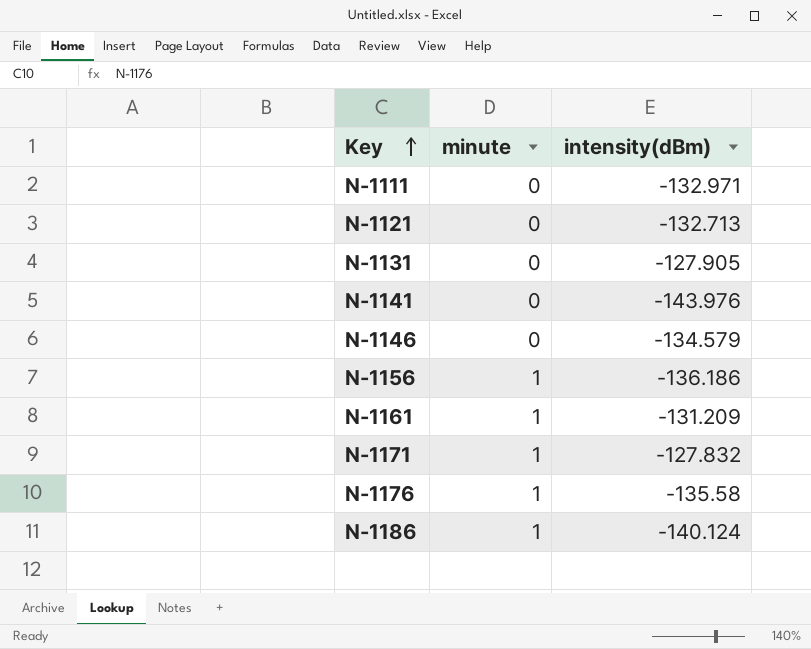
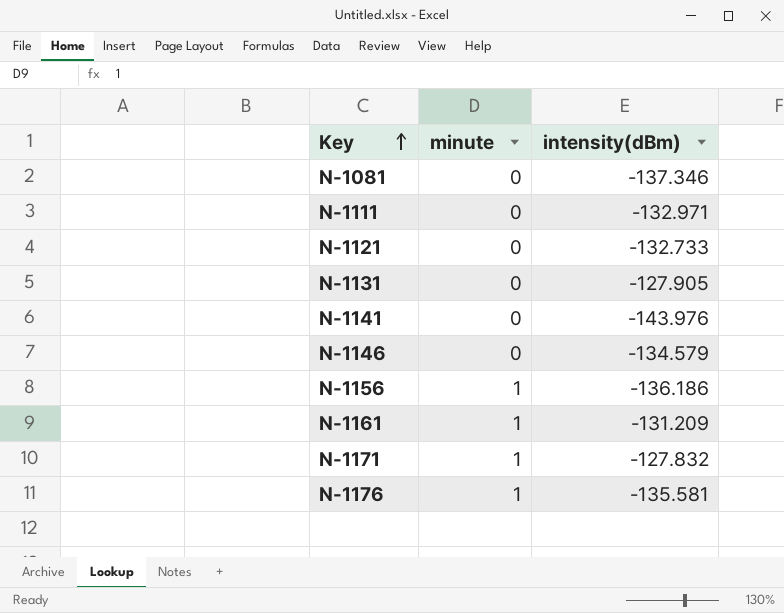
row N-1186: 1 | -140.124 -> none
row N-1081: none -> 0 | -137.346
N-1121 | intensity(dBm): -132.713 -> -132.733
N-1176 | intensity(dBm): -135.58 -> -135.581

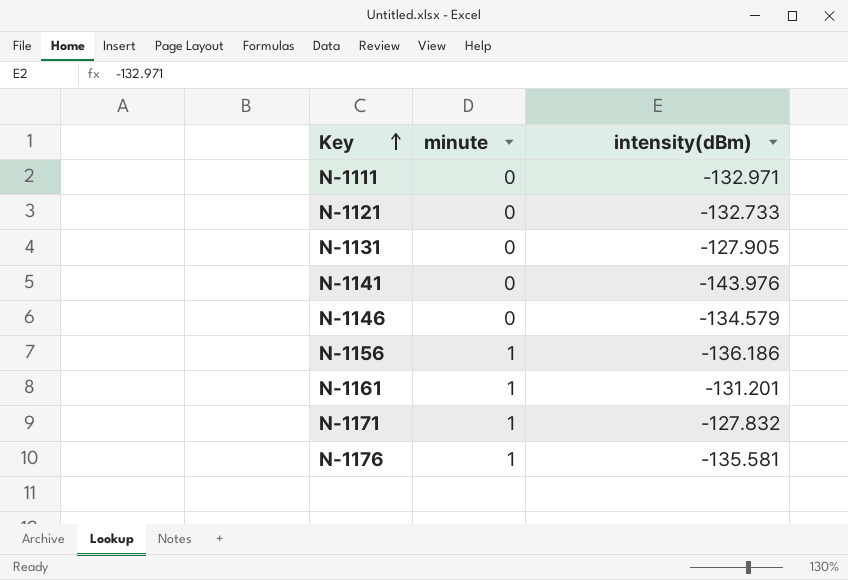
row N-1081: 0 | -137.346 -> none
N-1161 | intensity(dBm): -131.209 -> -131.201

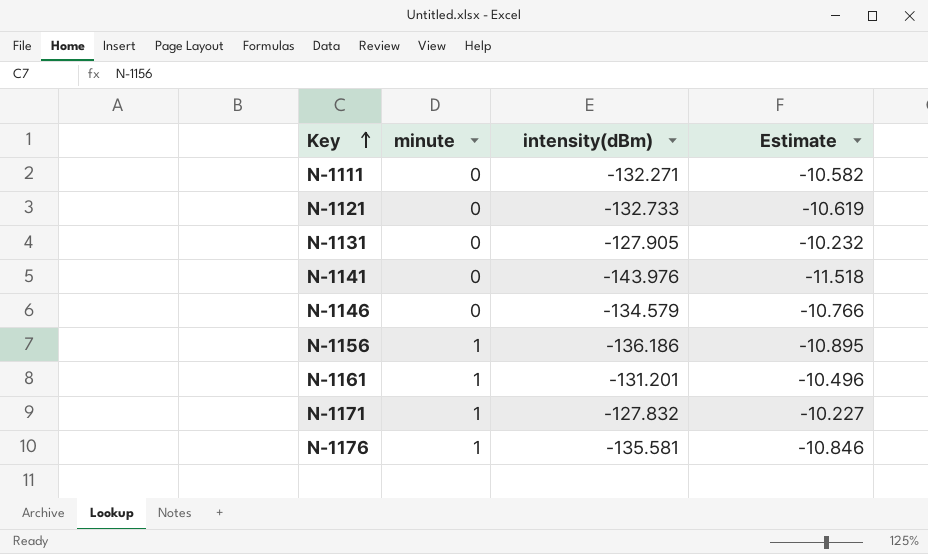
column Estimate | formula: none -> [intensity(dBm)] * 0.08
N-1111 | intensity(dBm): -132.971 -> -132.271

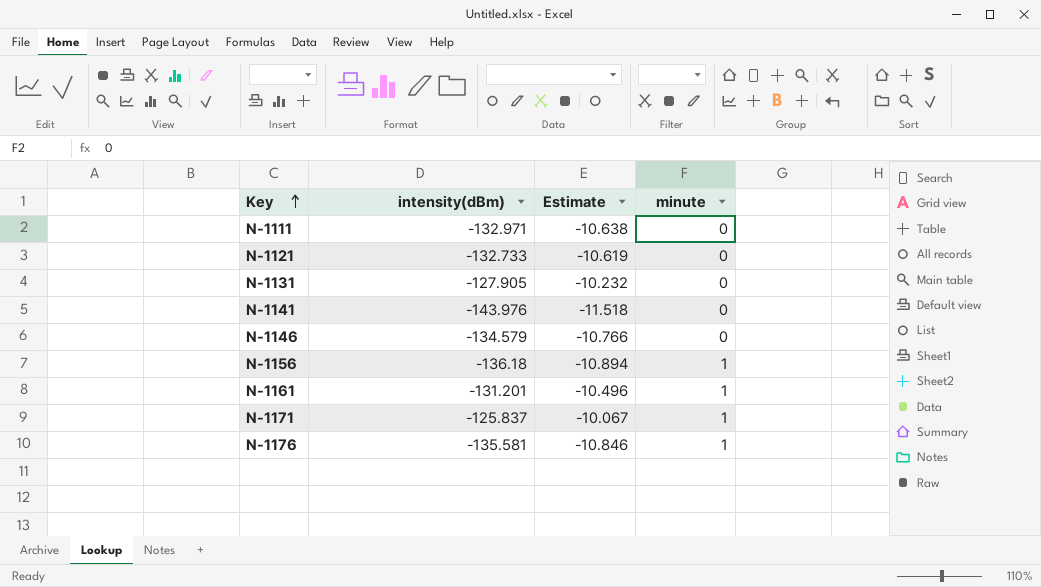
column minute | position: 2 -> 4
N-1111 | intensity(dBm): -132.271 -> -132.971
N-1111 | Estimate: -10.582 -> -10.638
N-1156 | intensity(dBm): -136.186 -> -136.18
N-1156 | Estimate: -10.895 -> -10.894
N-1171 | intensity(dBm): -127.832 -> -125.837
N-1171 | Estimate: -10.227 -> -10.067

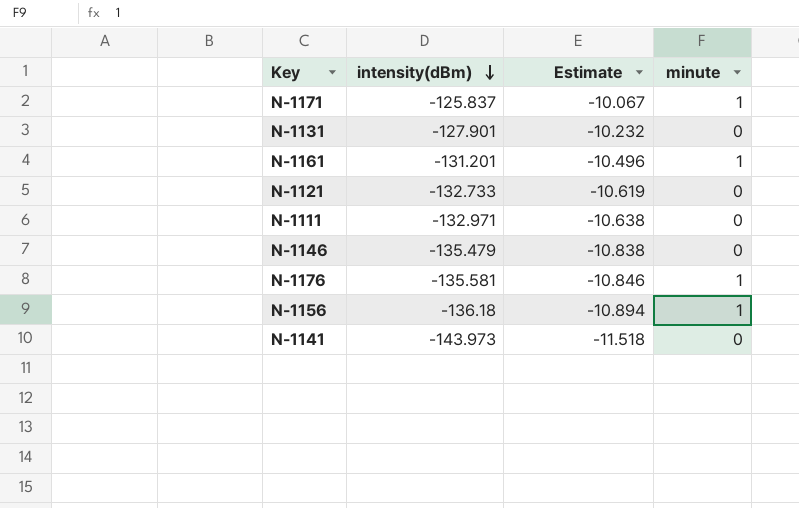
row order: Key ascending -> intensity(dBm) descending
N-1131 | intensity(dBm): -127.905 -> -127.901
N-1146 | intensity(dBm): -134.579 -> -135.479
N-1146 | Estimate: -10.766 -> -10.838
N-1141 | intensity(dBm): -143.976 -> -143.973

